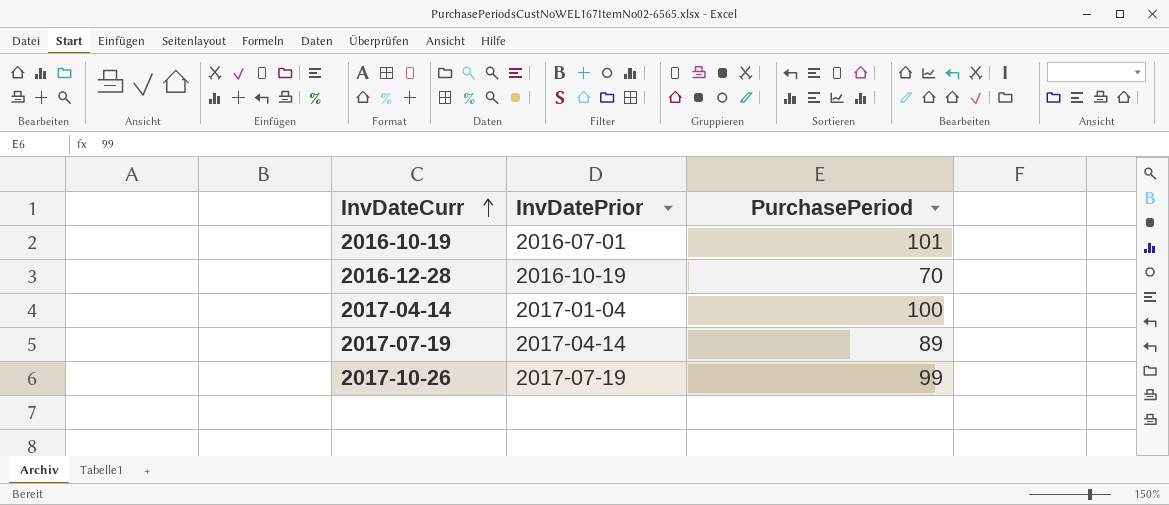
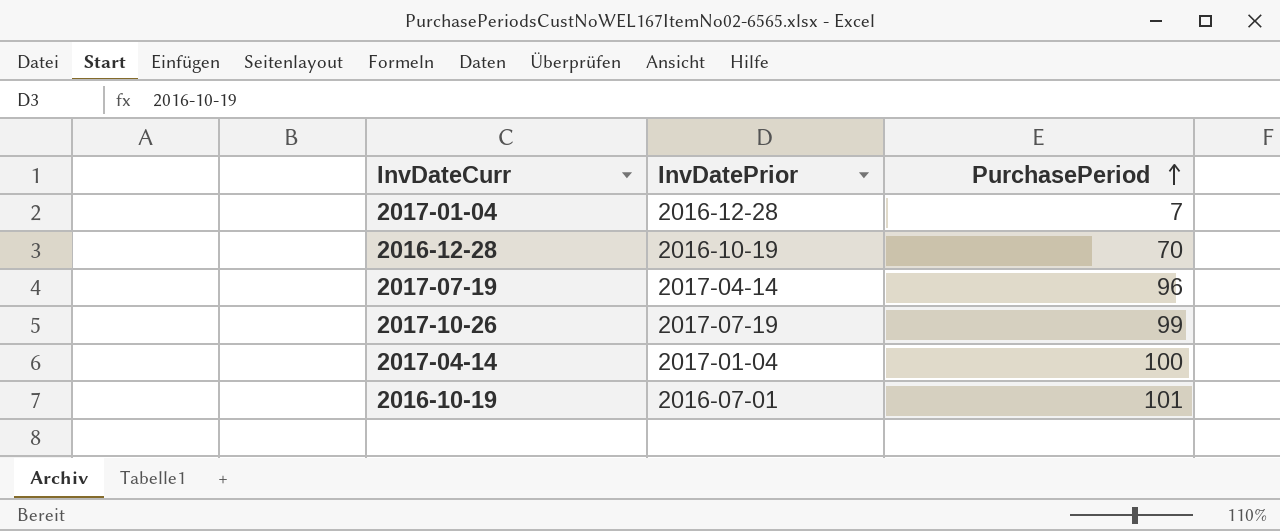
row order: InvDateCurr ascending -> PurchasePeriod ascending
row 2017-01-04: none -> 2016-12-28 | 7
2017-07-19 | PurchasePeriod: 89 -> 96

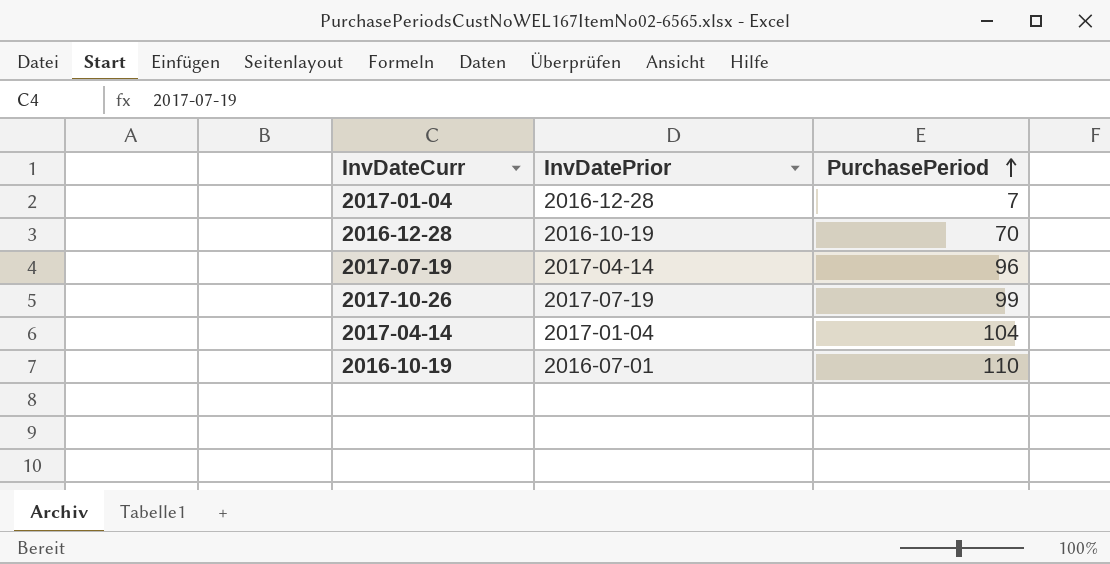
2017-04-14 | PurchasePeriod: 100 -> 104
2016-10-19 | PurchasePeriod: 101 -> 110

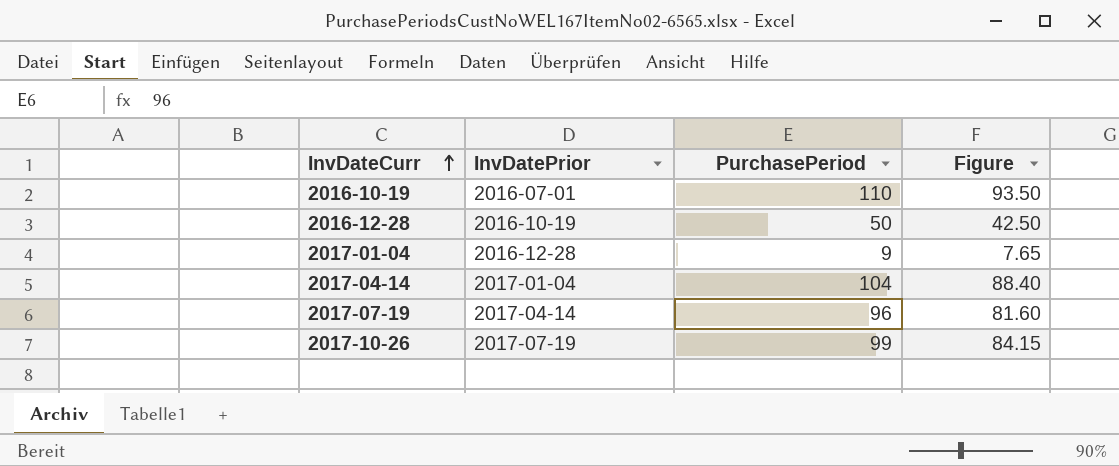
row order: PurchasePeriod ascending -> InvDateCurr ascending
column Figure | formula: none -> [PurchasePeriod] * 0.85
2016-12-28 | PurchasePeriod: 70 -> 50
2017-01-04 | PurchasePeriod: 7 -> 9

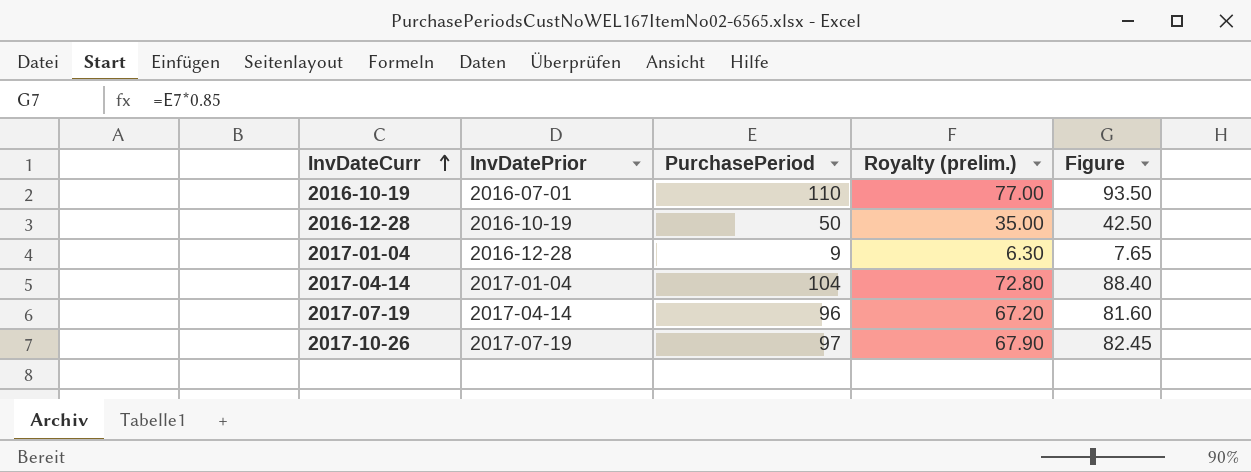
column Royalty (prelim.) | formula: none -> [PurchasePeriod] * 0.7
2017-10-26 | PurchasePeriod: 99 -> 97
2017-10-26 | Figure: 84.15 -> 82.45

